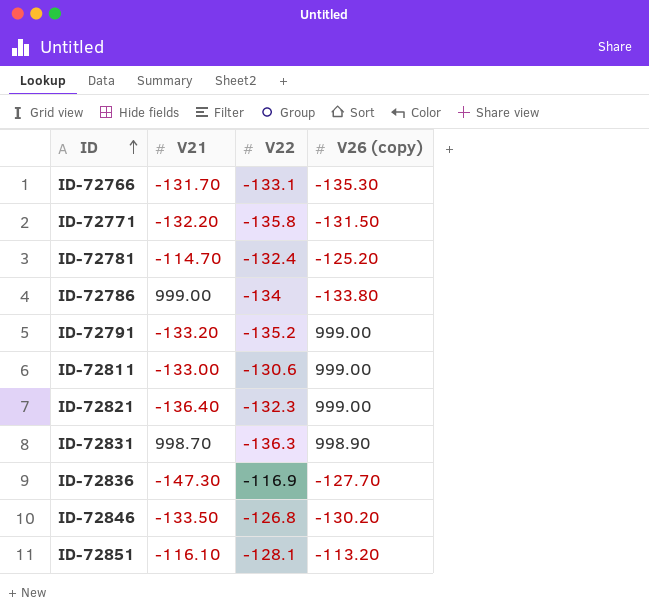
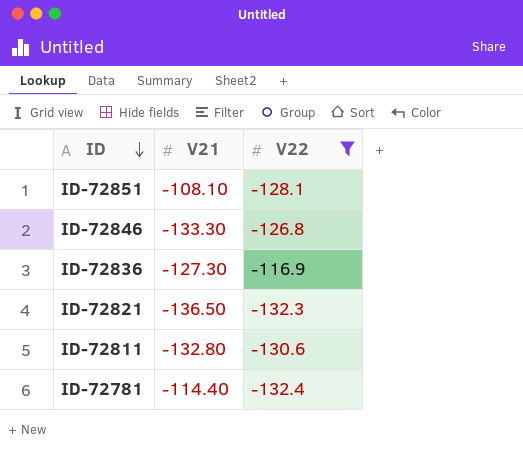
filter: none -> V22 >= -132.4
row order: ID ascending -> ID descending
column V26 (copy) | position: 4 -> none
ID-72851 | V21: -116.10 -> -108.10
ID-72846 | V21: -133.50 -> -133.30
ID-72836 | V21: -147.30 -> -127.30
ID-72821 | V21: -136.40 -> -136.50
ID-72811 | V21: -133.00 -> -132.80
ID-72781 | V21: -114.70 -> -114.40

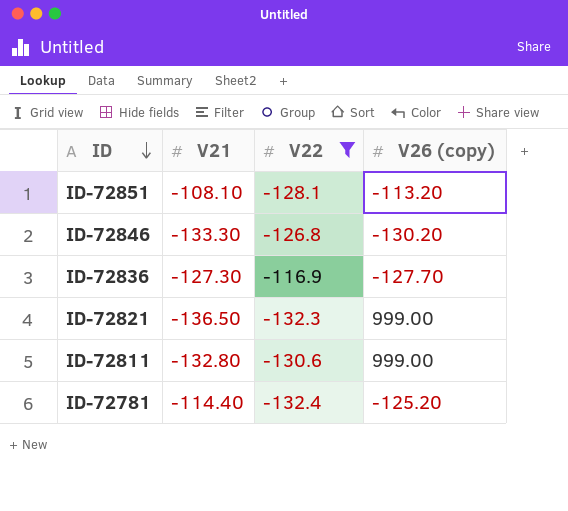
column V26 (copy) | position: none -> 4

